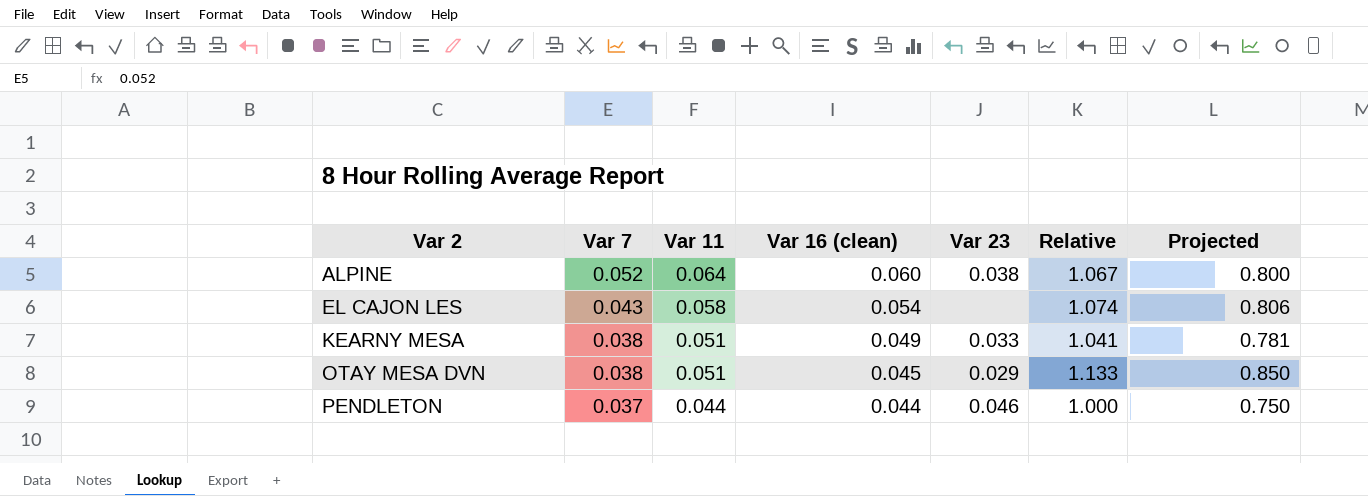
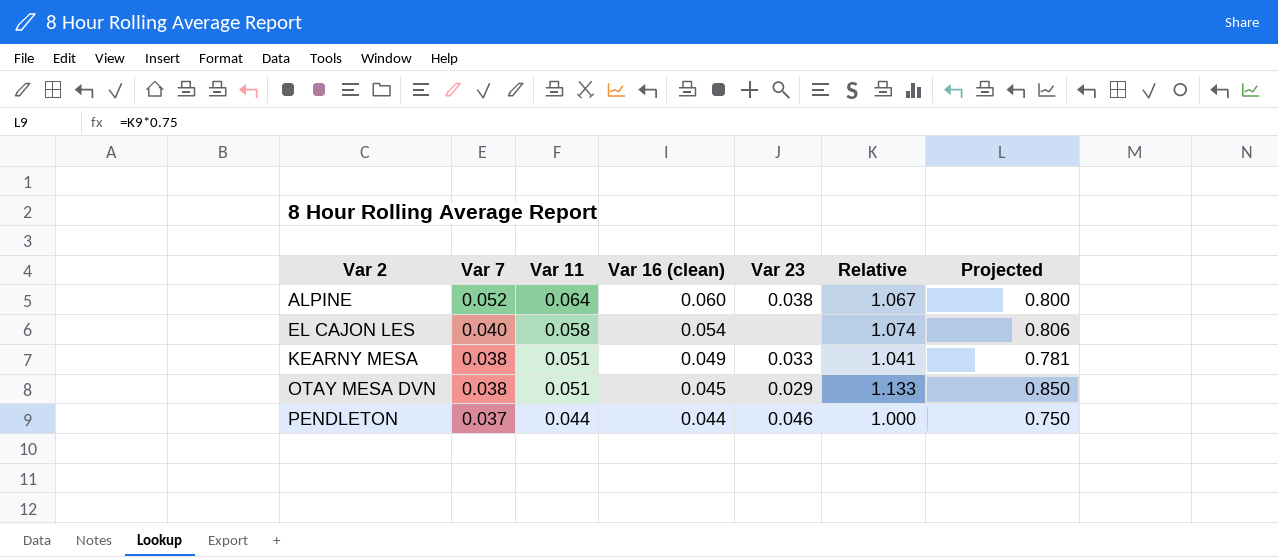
EL CAJON LES | Var 7: 0.043 -> 0.040

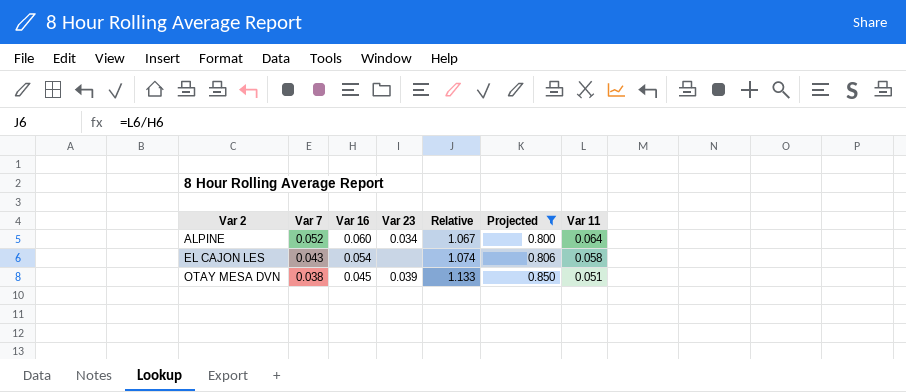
filter: none -> Projected >= 0.800
column name: Var 16 (clean) -> Var 16
column Var 11 | position: 3 -> 7
ALPINE | Var 23: 0.038 -> 0.034
EL CAJON LES | Var 7: 0.040 -> 0.043
OTAY MESA DVN | Var 23: 0.029 -> 0.039

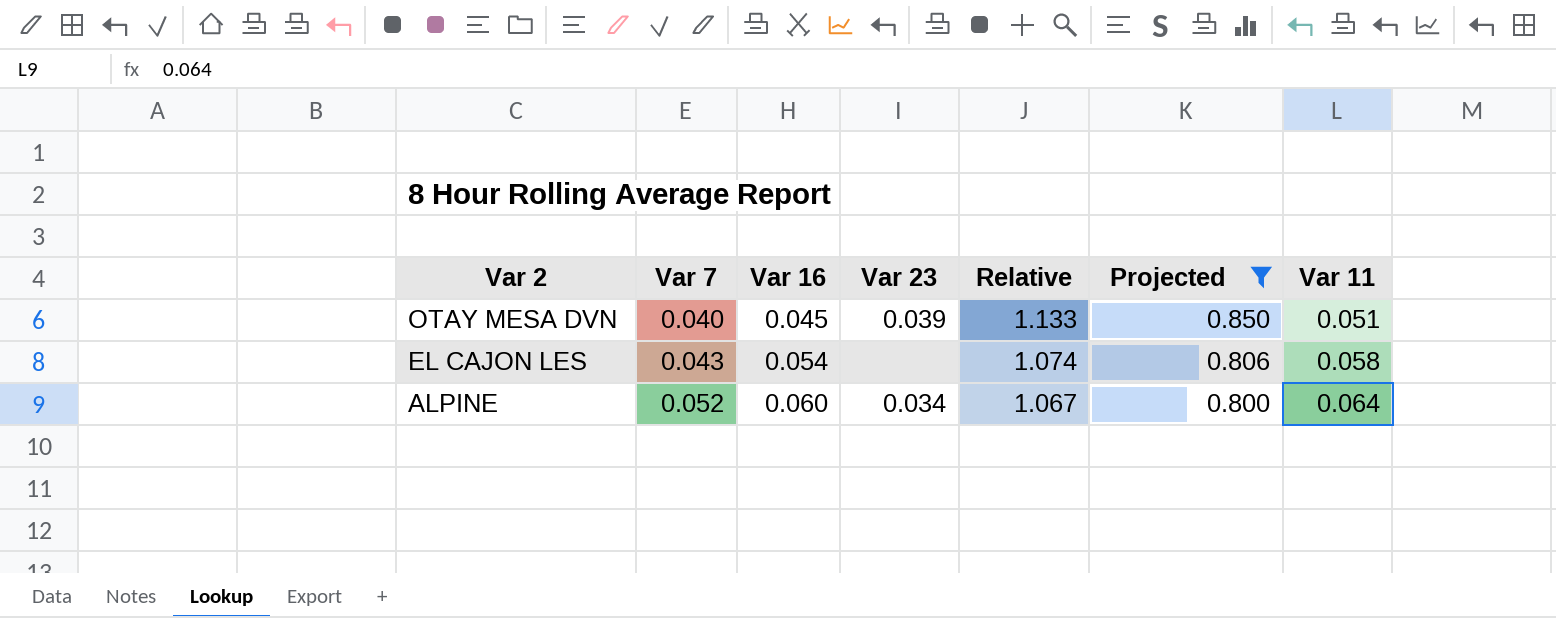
row order: Var 2 ascending -> Var 2 descending
OTAY MESA DVN | Var 7: 0.038 -> 0.040

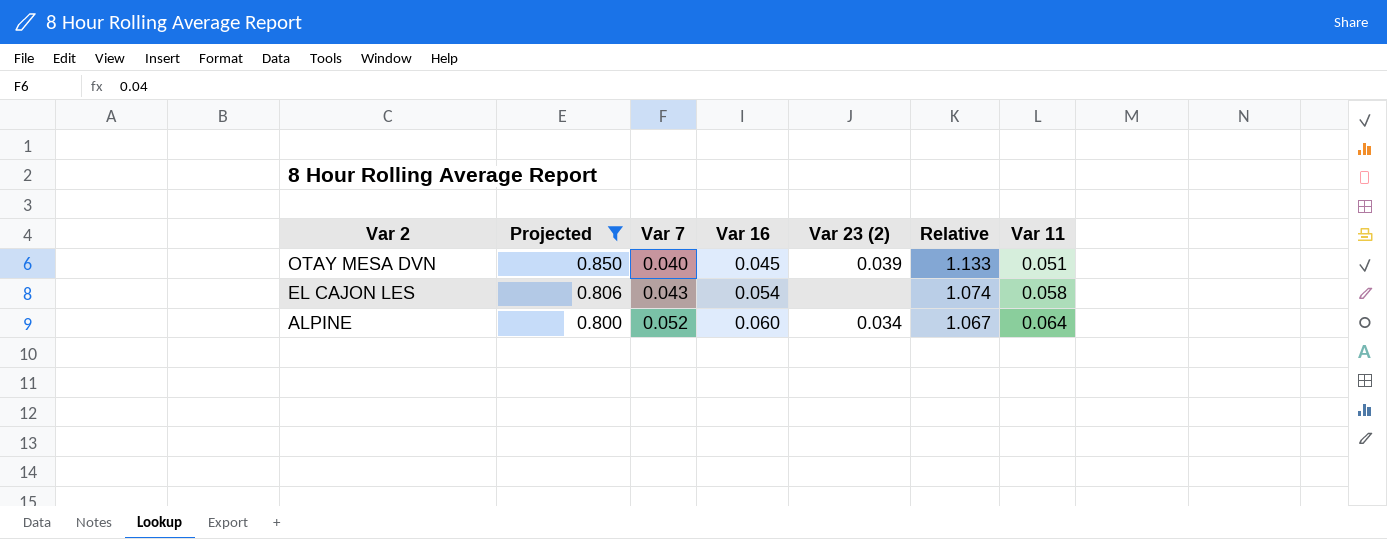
column Projected | position: 6 -> 2
column name: Var 23 -> Var 23 (2)

